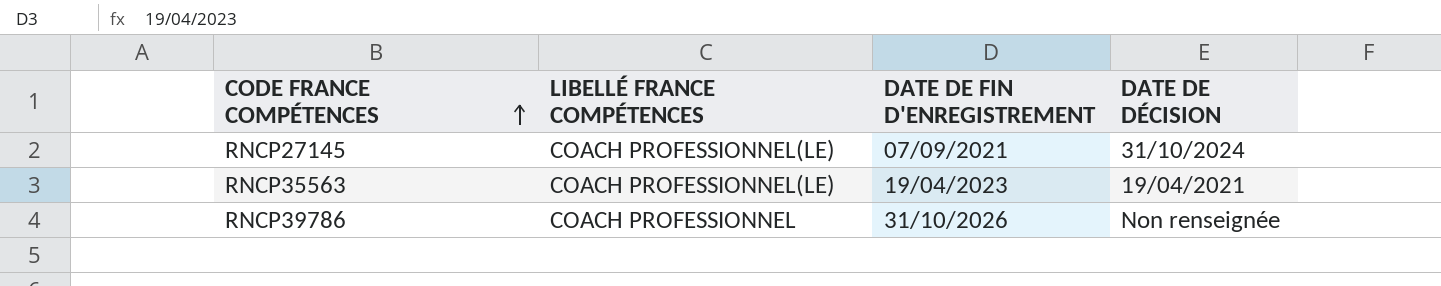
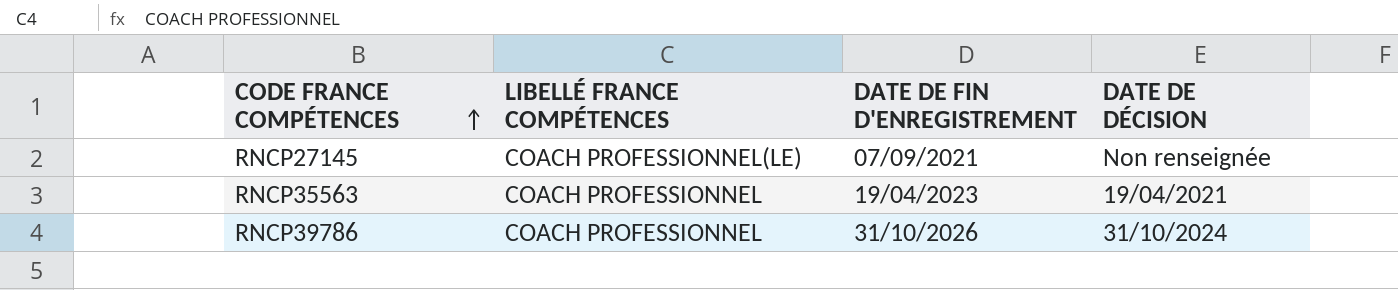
RNCP27145 | DATE DE DÉCISION: 31/10/2024 -> Non renseignée
RNCP35563 | LIBELLÉ FRANCE COMPÉTENCES: COACH PROFESSIONNEL(LE) -> COACH PROFESSIONNEL
RNCP39786 | DATE DE DÉCISION: Non renseignée -> 31/10/2024

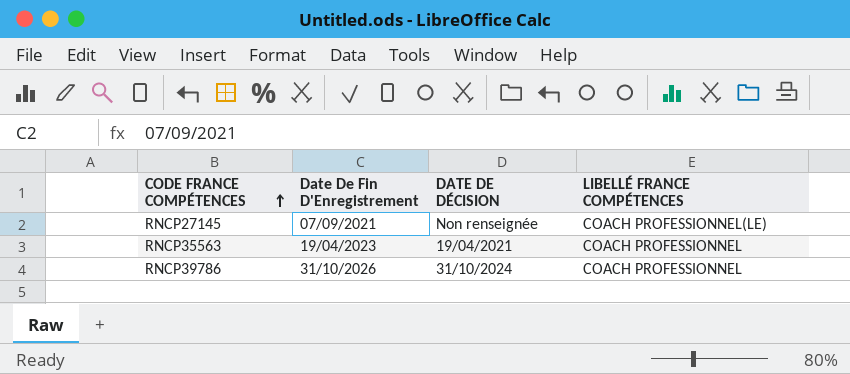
column name: DATE DE FIN D'ENREGISTREMENT -> Date De Fin D'Enregistrement
column LIBELLÉ FRANCE COMPÉTENCES | position: 2 -> 4

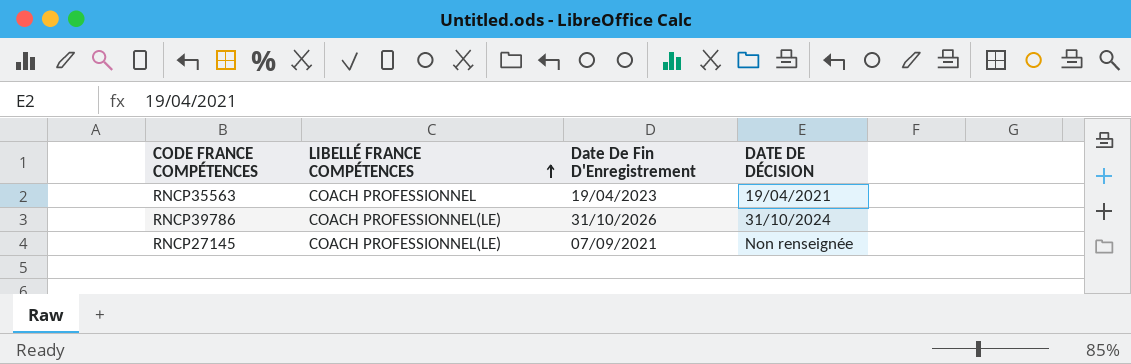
row order: CODE FRANCE COMPÉTENCES ascending -> LIBELLÉ FRANCE COMPÉTENCES ascending
column LIBELLÉ FRANCE COMPÉTENCES | position: 4 -> 2
RNCP39786 | LIBELLÉ FRANCE COMPÉTENCES: COACH PROFESSIONNEL -> COACH PROFESSIONNEL(LE)

